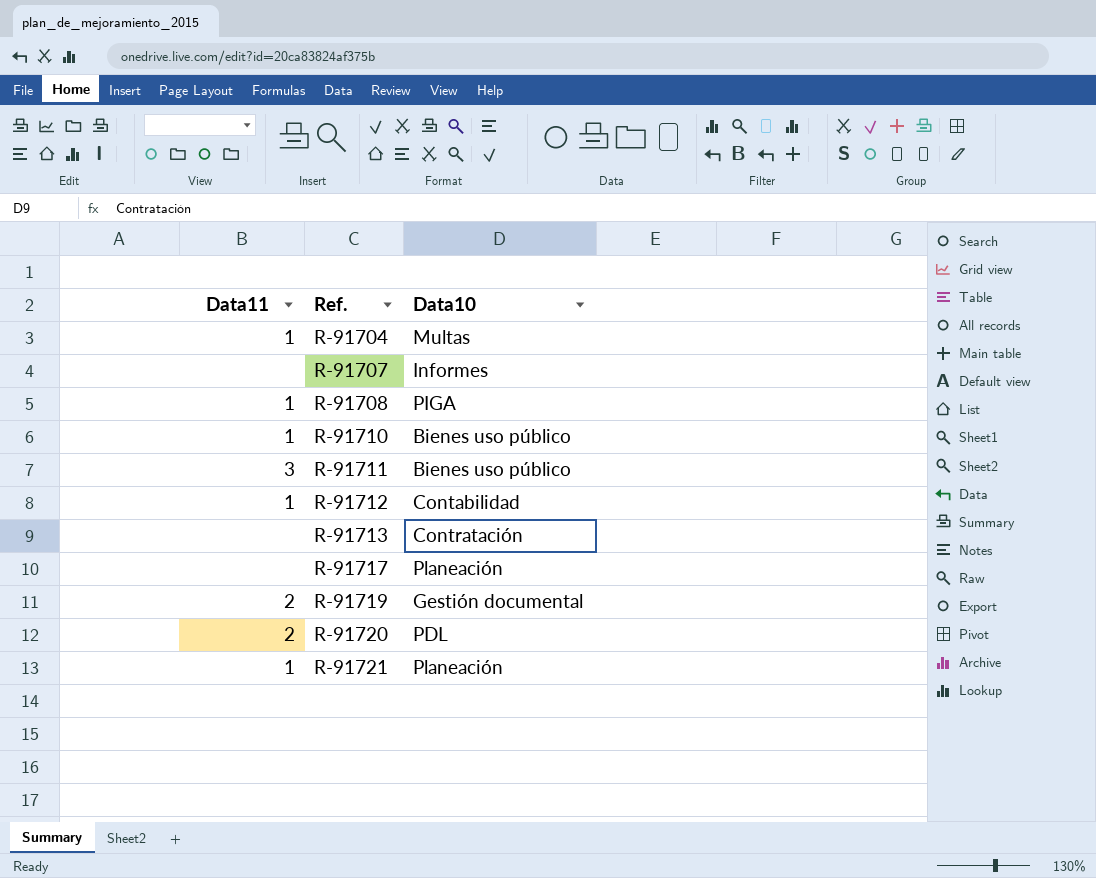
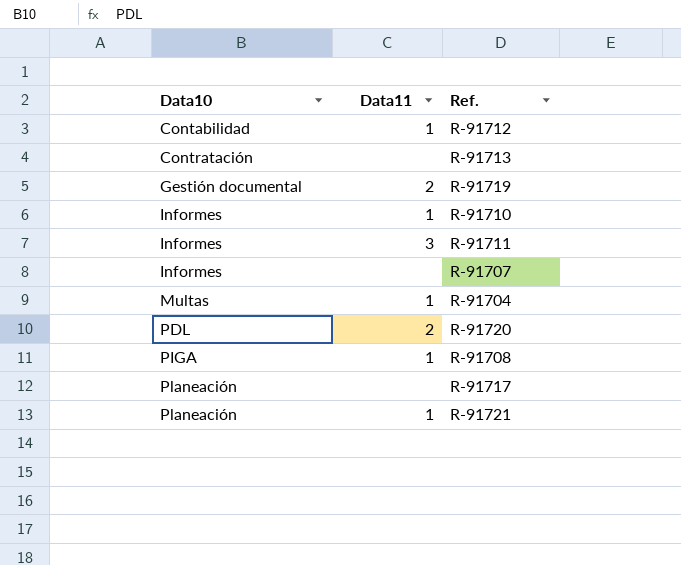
row order: Ref. ascending -> Data10 ascending
column Data10 | position: 3 -> 1
R-91710 | Data10: Bienes uso público -> Informes
R-91711 | Data10: Bienes uso público -> Informes

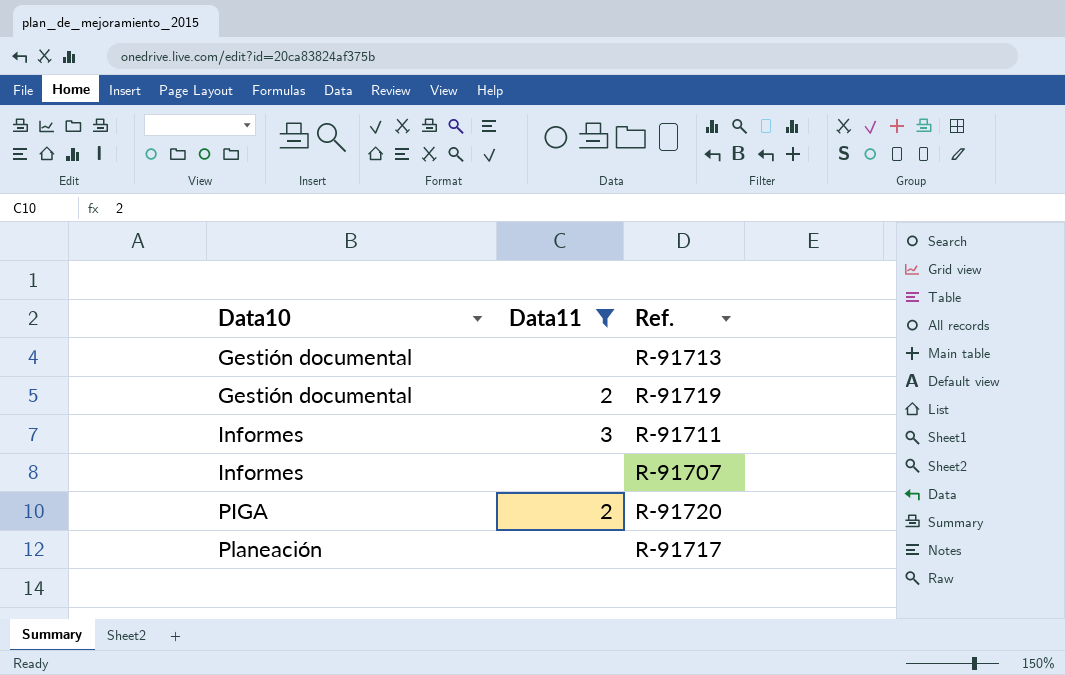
filter: none -> Data11 != 1
R-91713 | Data10: Contratación -> Gestión documental
R-91720 | Data10: PDL -> PIGA

